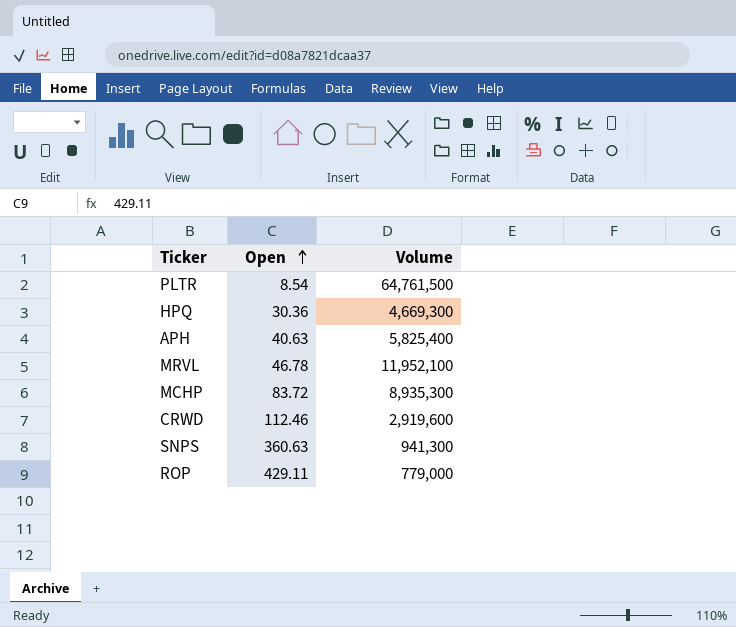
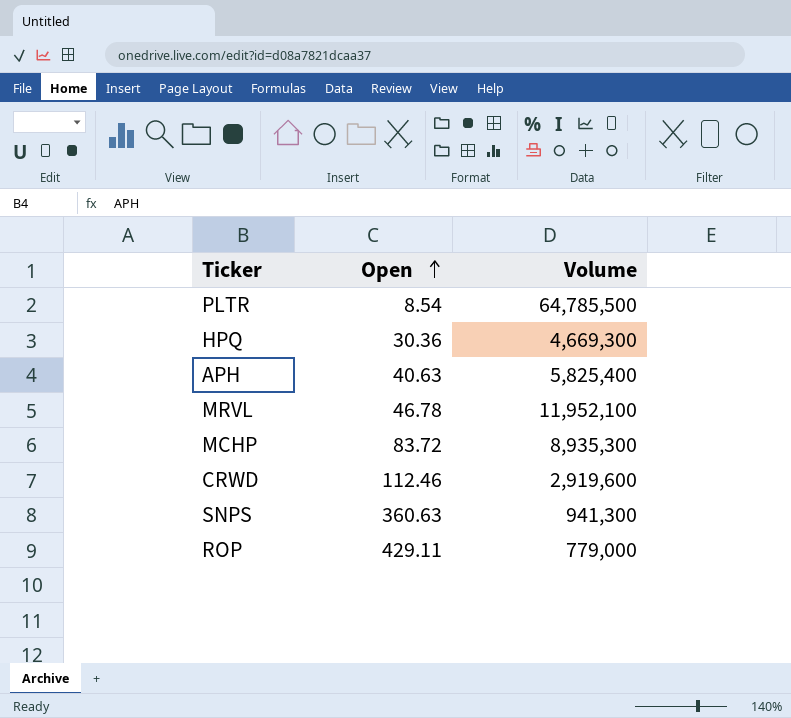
PLTR | Volume: 64,761,500 -> 64,785,500

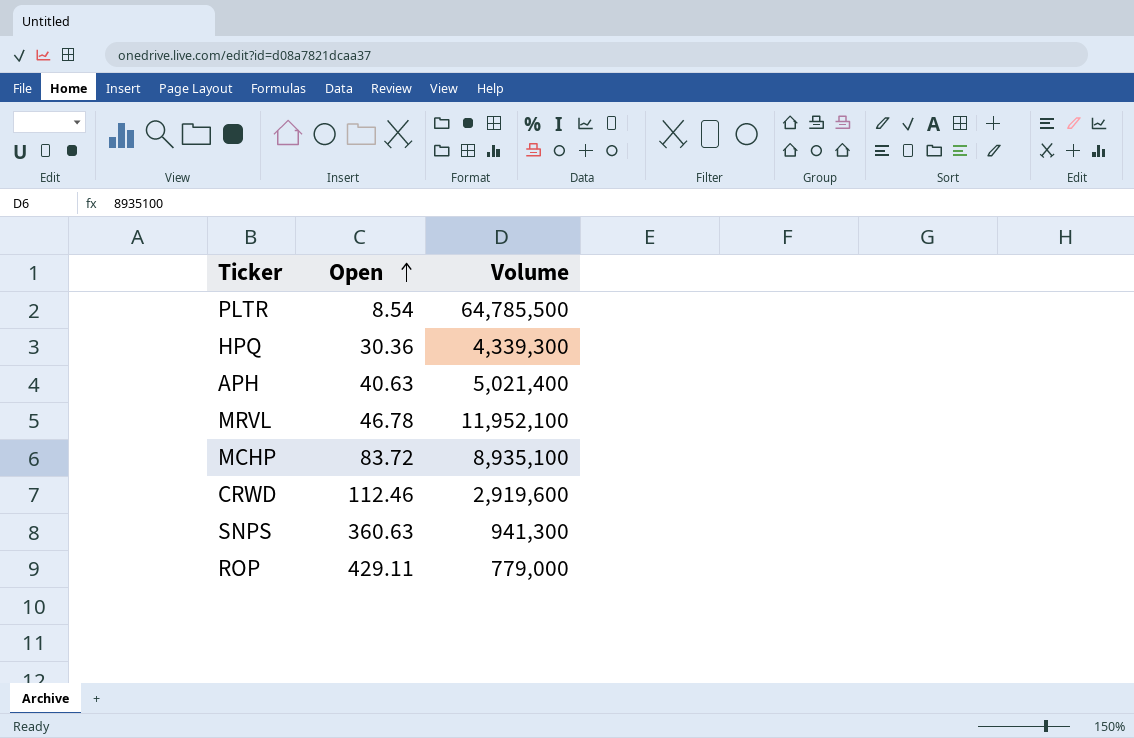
HPQ | Volume: 4,669,300 -> 4,339,300
APH | Volume: 5,825,400 -> 5,021,400
MCHP | Volume: 8,935,300 -> 8,935,100

